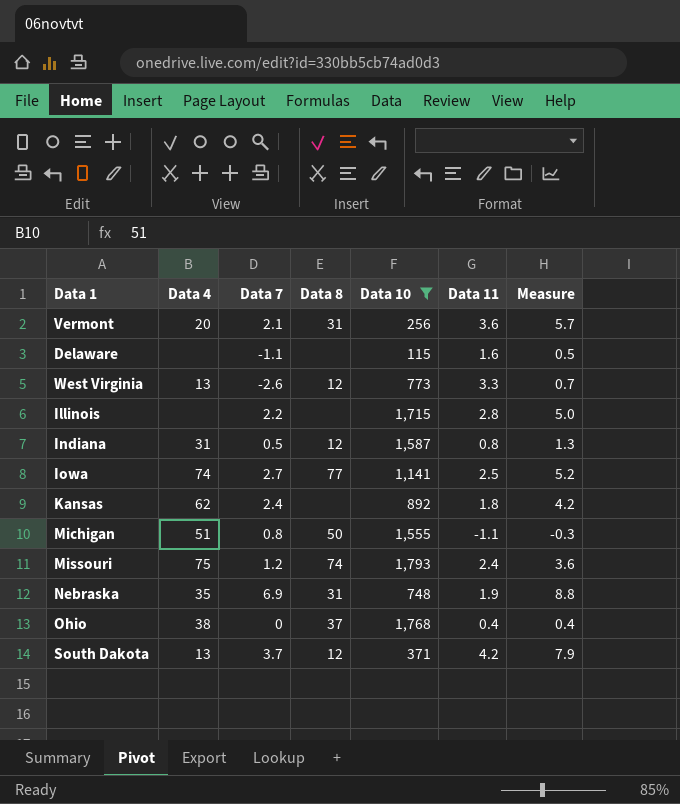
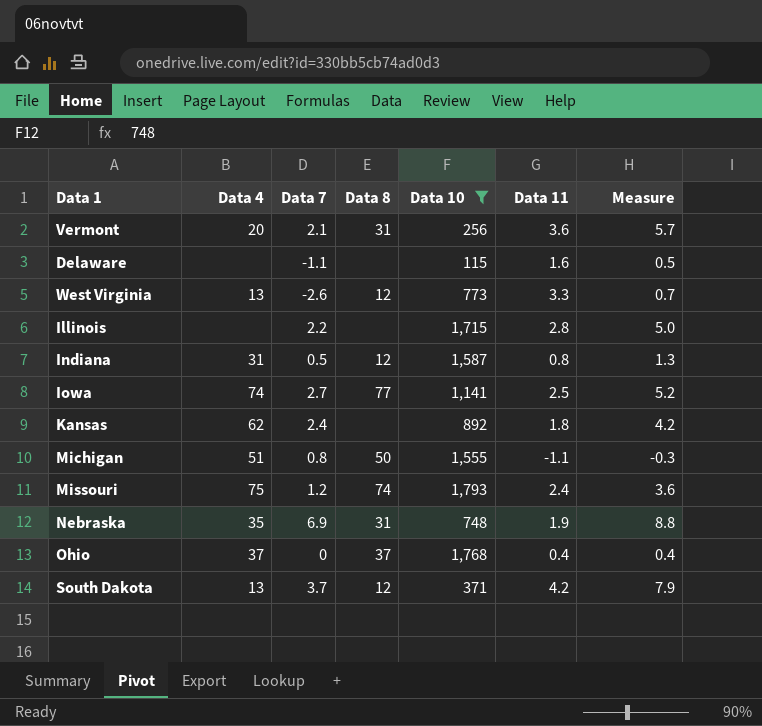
Ohio | Data 4: 38 -> 37

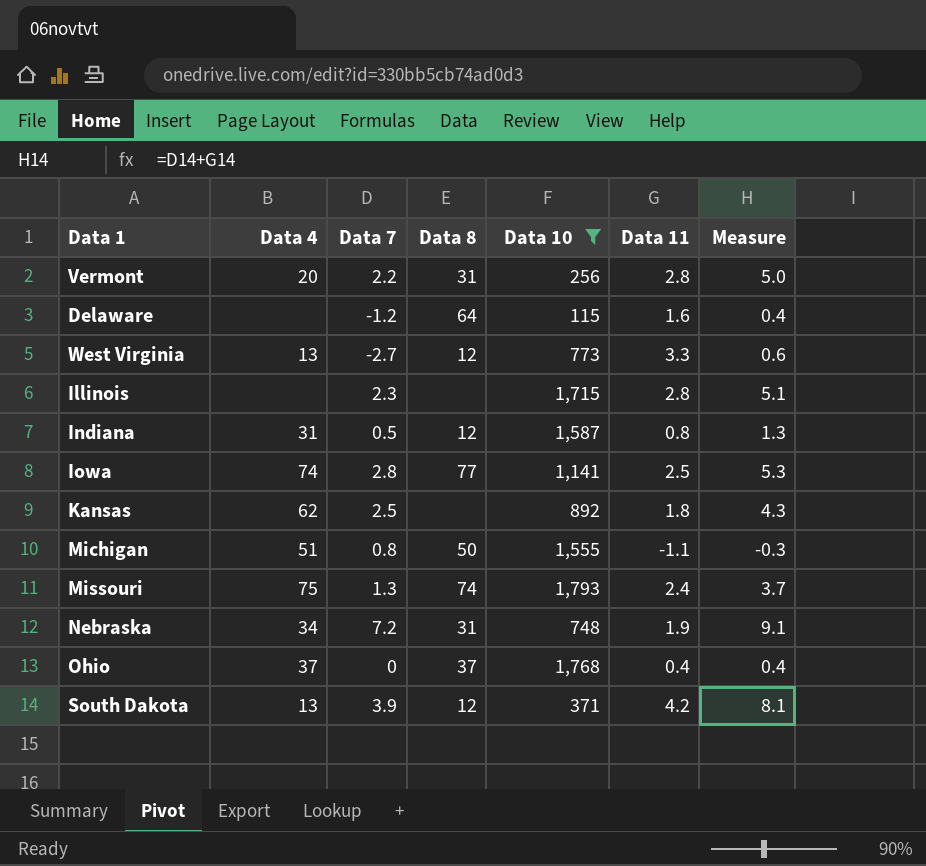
Vermont | Data 7: 2.1 -> 2.2
Vermont | Data 11: 3.6 -> 2.8
Vermont | Measure: 5.7 -> 5.0
Delaware | Data 7: -1.1 -> -1.2
Delaware | Data 8: none -> 64
Delaware | Measure: 0.5 -> 0.4
West Virginia | Data 7: -2.6 -> -2.7
West Virginia | Measure: 0.7 -> 0.6
Illinois | Data 7: 2.2 -> 2.3
Illinois | Measure: 5.0 -> 5.1
Iowa | Data 7: 2.7 -> 2.8
Iowa | Measure: 5.2 -> 5.3
Kansas | Data 7: 2.4 -> 2.5
Kansas | Measure: 4.2 -> 4.3
Missouri | Data 7: 1.2 -> 1.3
Missouri | Measure: 3.6 -> 3.7
Nebraska | Data 4: 35 -> 34
Nebraska | Data 7: 6.9 -> 7.2
Nebraska | Measure: 8.8 -> 9.1
South Dakota | Data 7: 3.7 -> 3.9
South Dakota | Measure: 7.9 -> 8.1

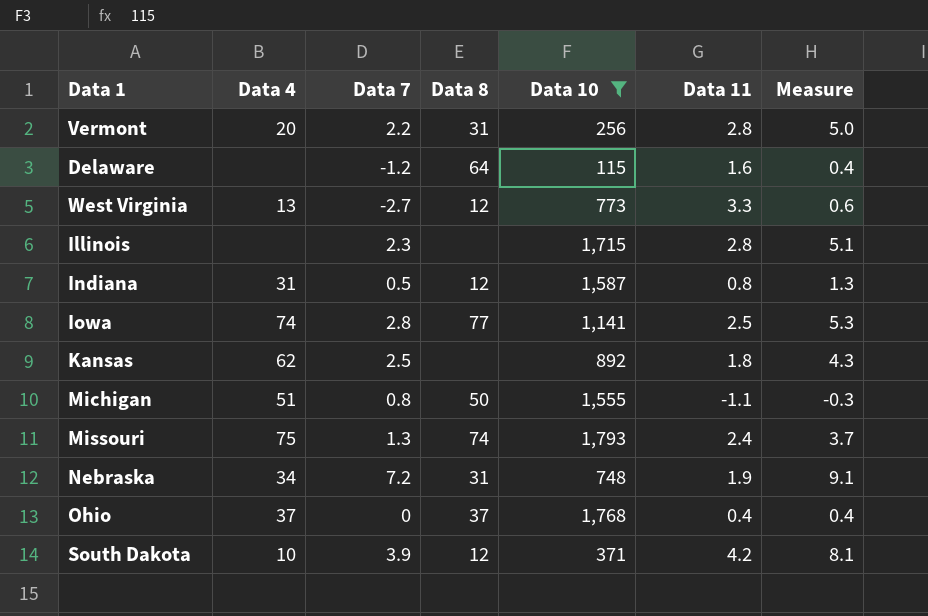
South Dakota | Data 4: 13 -> 10

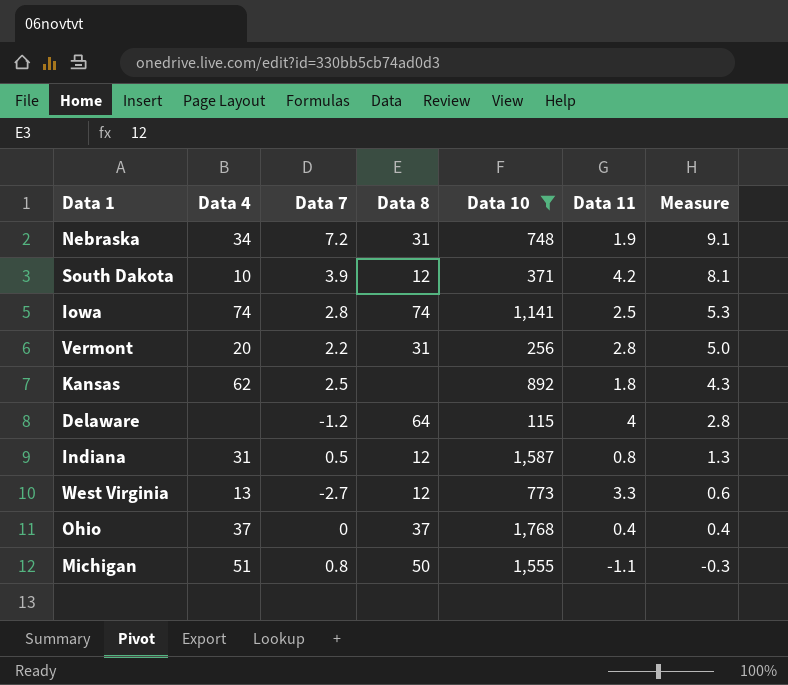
row order: none -> Measure descending
row Illinois: none | 2.3 | none | 1,715 | 2.8 | 5.1 -> none
row Missouri: 75 | 1.3 | 74 | 1,793 | 2.4 | 3.7 -> none
Iowa | Data 8: 77 -> 74
Delaware | Data 11: 1.6 -> 4
Delaware | Measure: 0.4 -> 2.8

